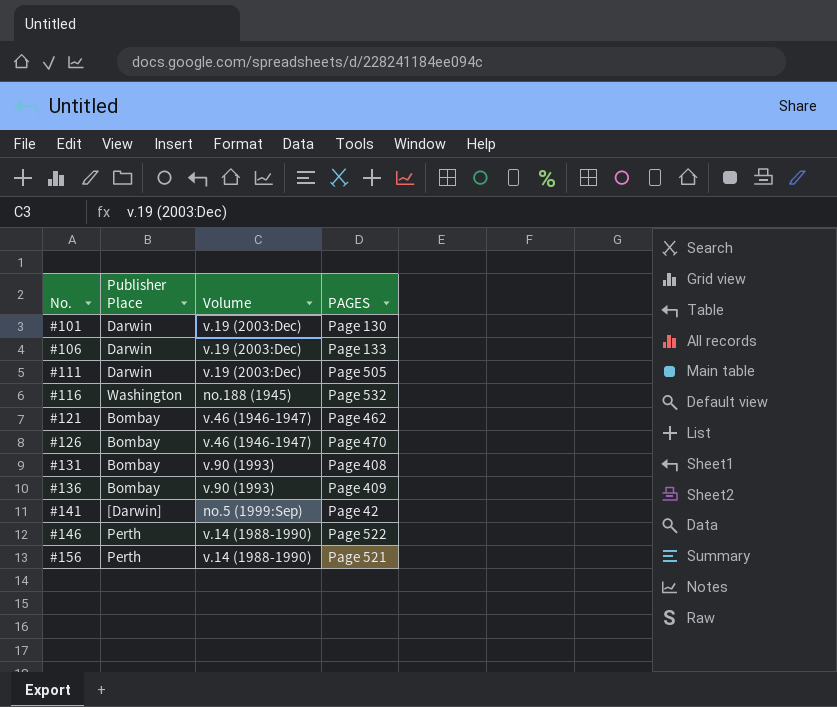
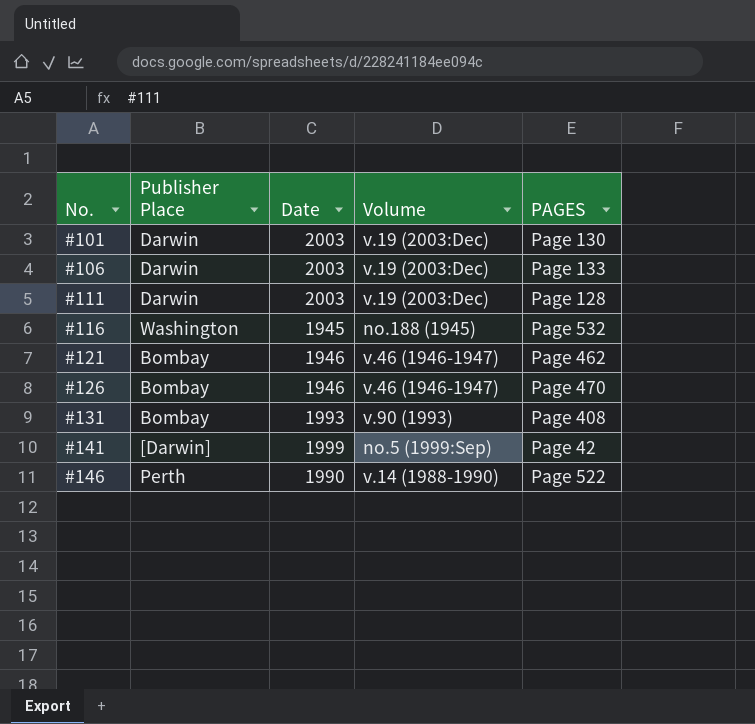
column Date | position: none -> 3
row #136: Bombay | v.90 (1993) | Page 409 -> none
row #156: Perth | v.14 (1988-1990) | Page 521 -> none
#111 | PAGES: Page 505 -> Page 128

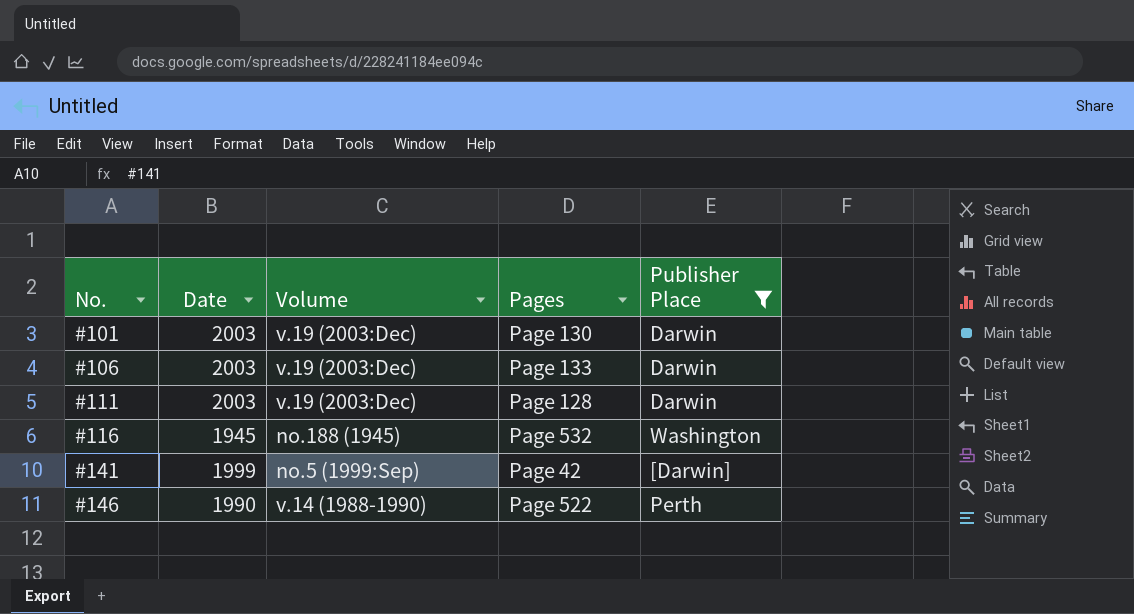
filter: none -> Publisher Place != Bombay
column name: PAGES -> Pages
column Publisher Place | position: 2 -> 5

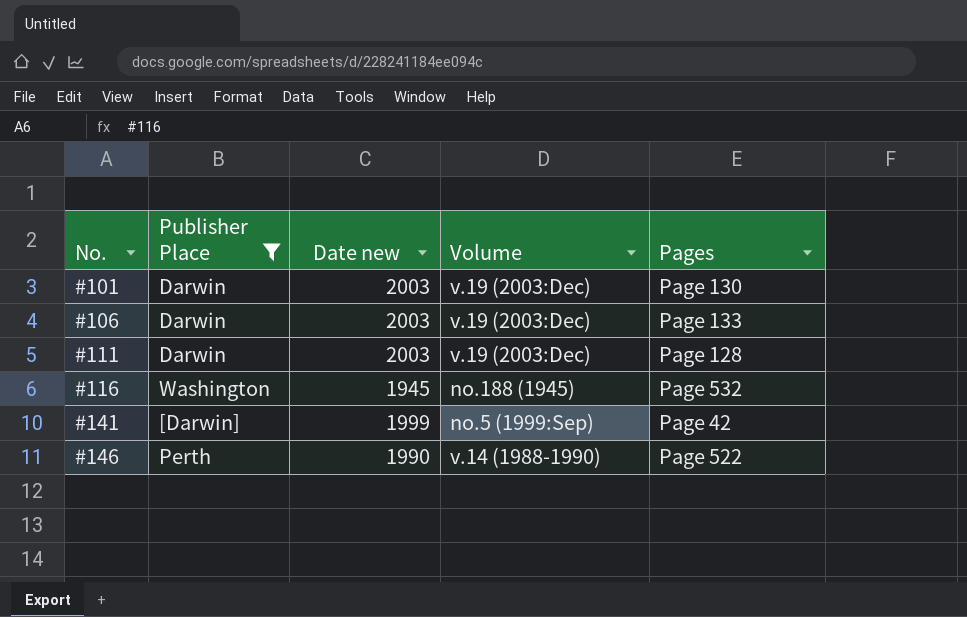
column Publisher Place | position: 5 -> 2
column name: Date -> Date new

